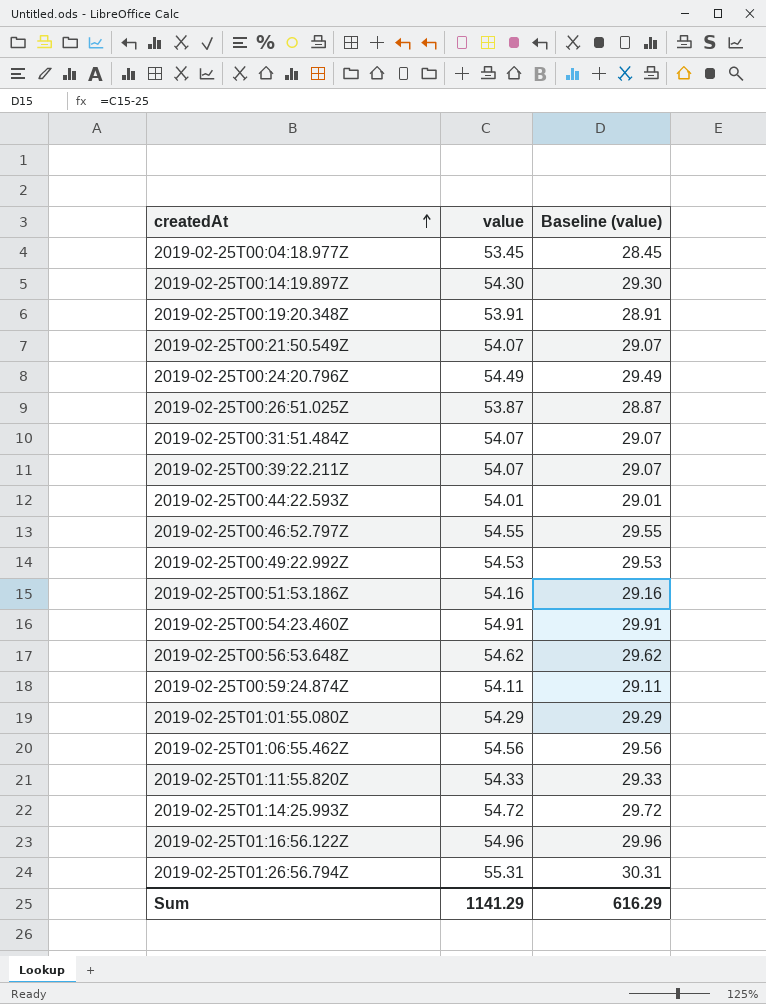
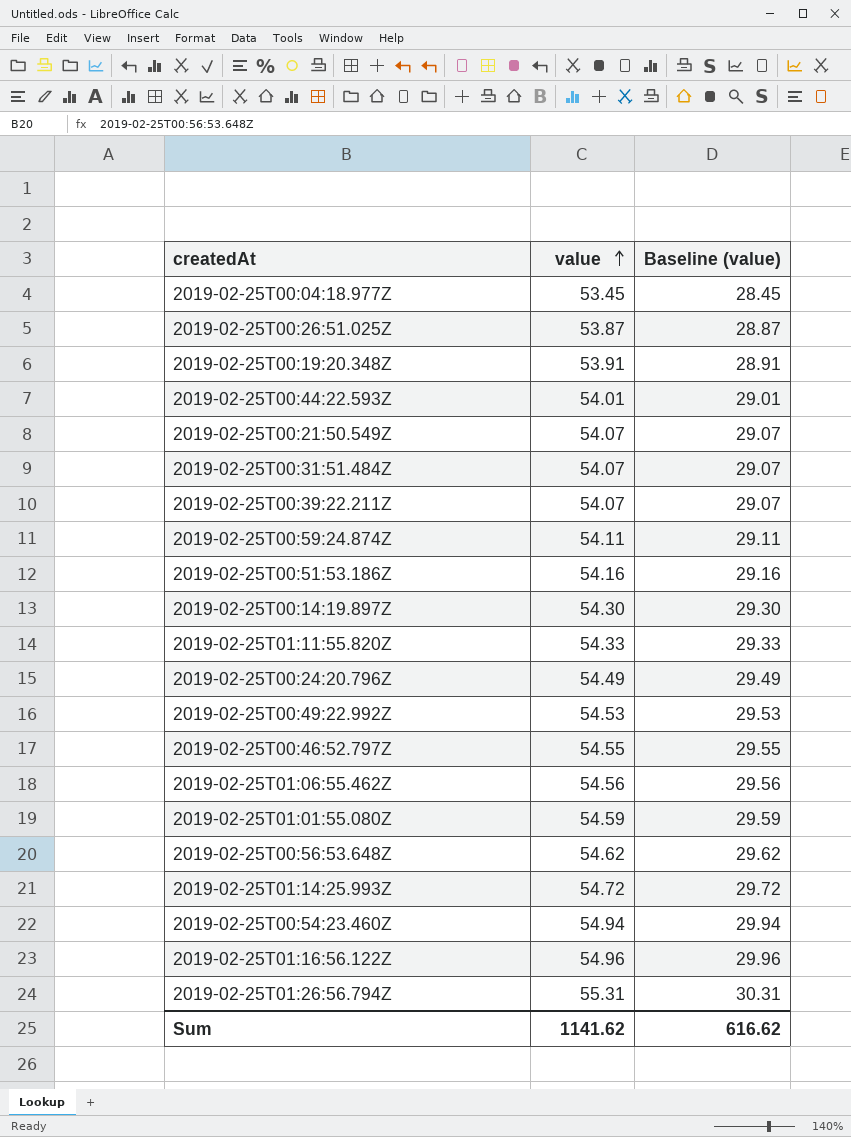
row order: createdAt ascending -> value ascending
2019-02-25T01:01:55.080Z | value: 54.29 -> 54.59
2019-02-25T01:01:55.080Z | Baseline (value): 29.29 -> 29.59
2019-02-25T00:54:23.460Z | value: 54.91 -> 54.94
2019-02-25T00:54:23.460Z | Baseline (value): 29.91 -> 29.94
Sum | value: 1141.29 -> 1141.62
Sum | Baseline (value): 616.29 -> 616.62

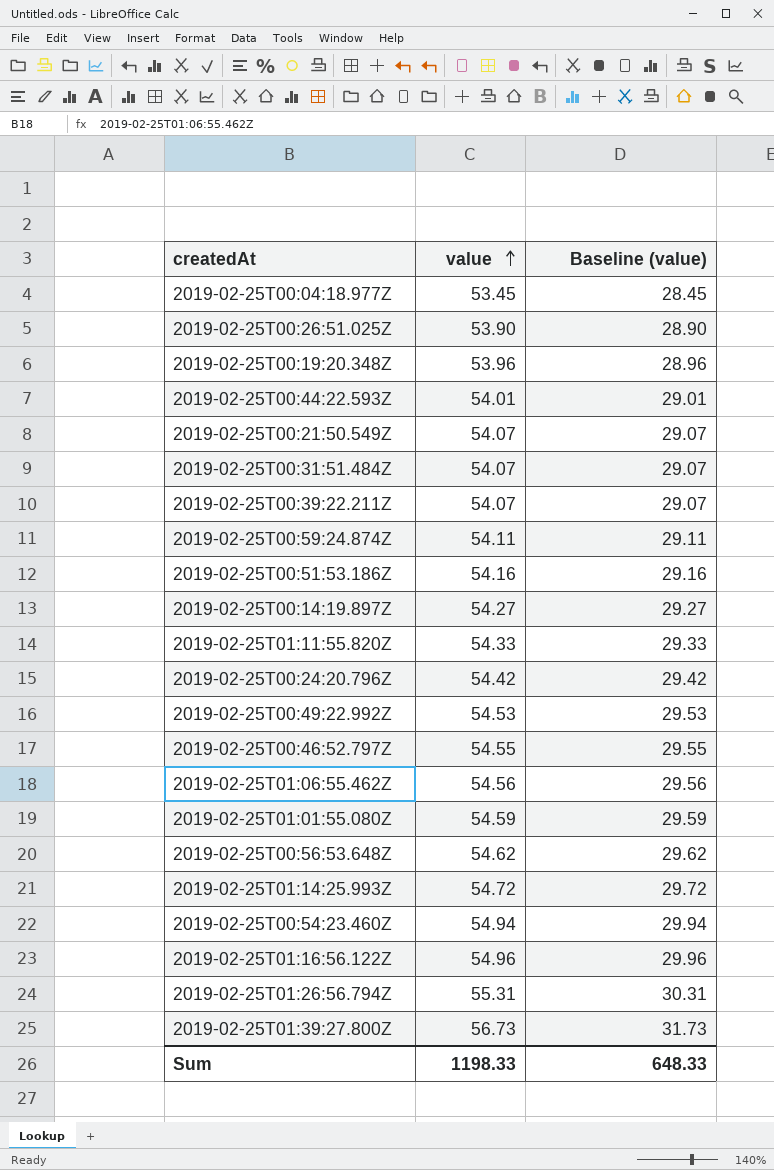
2019-02-25T00:26:51.025Z | value: 53.87 -> 53.90
2019-02-25T00:26:51.025Z | Baseline (value): 28.87 -> 28.90
2019-02-25T00:19:20.348Z | value: 53.91 -> 53.96
2019-02-25T00:19:20.348Z | Baseline (value): 28.91 -> 28.96
2019-02-25T00:14:19.897Z | value: 54.30 -> 54.27
2019-02-25T00:14:19.897Z | Baseline (value): 29.30 -> 29.27
2019-02-25T00:24:20.796Z | value: 54.49 -> 54.42
2019-02-25T00:24:20.796Z | Baseline (value): 29.49 -> 29.42
row 2019-02-25T01:39:27.800Z: none -> 56.73 | 31.73
Sum | value: 1141.62 -> 1198.33
Sum | Baseline (value): 616.62 -> 648.33

